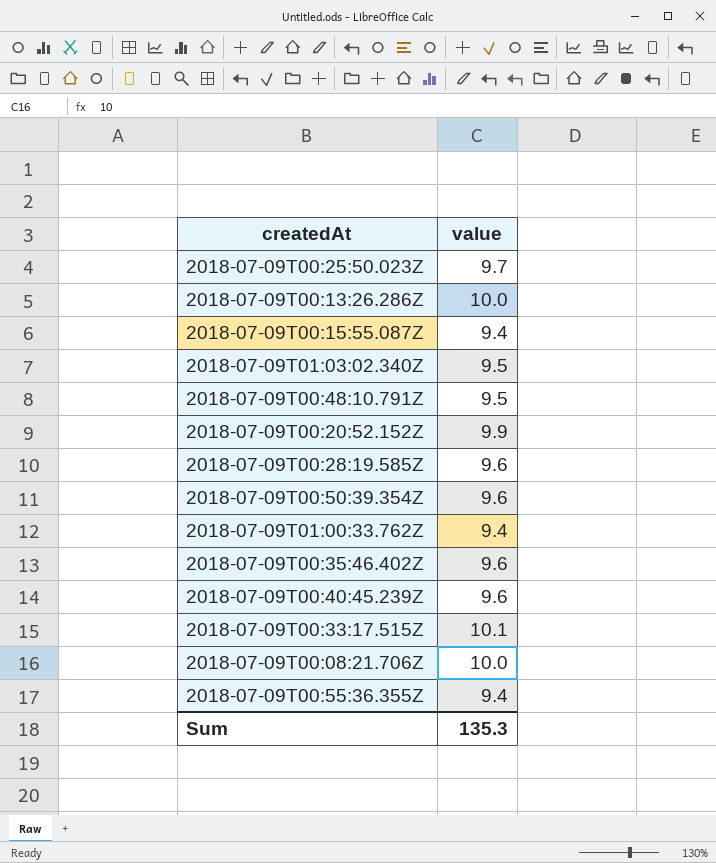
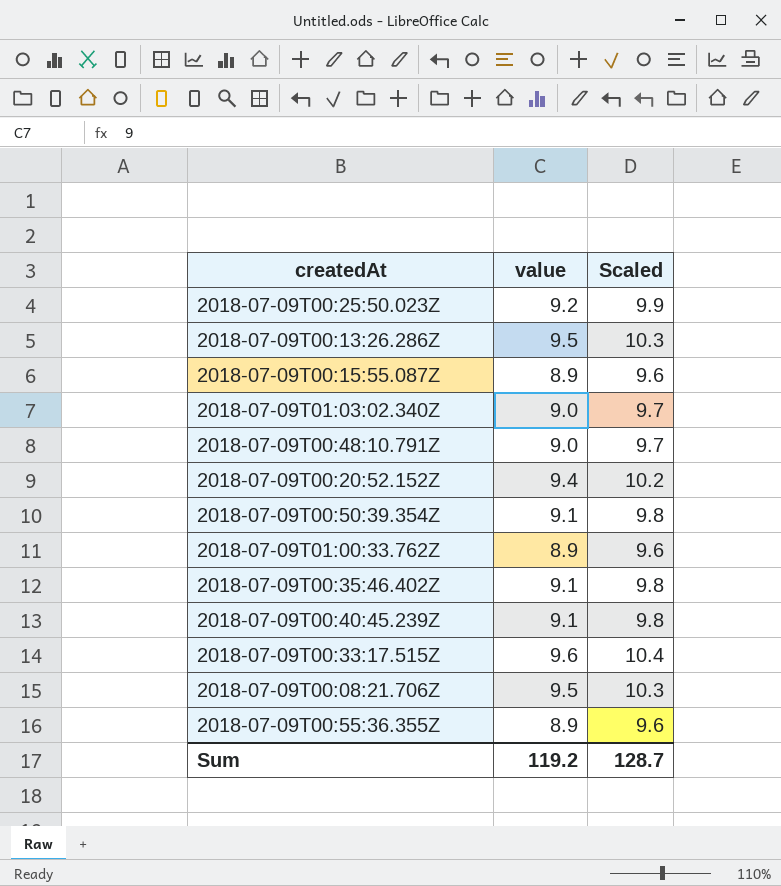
column Scaled | formula: none -> [value] * 1.08
row 2018-07-09T00:28:19.585Z: 9.6 -> none
2018-07-09T00:25:50.023Z | value: 9.7 -> 9.2
2018-07-09T00:13:26.286Z | value: 10.0 -> 9.5
2018-07-09T00:15:55.087Z | value: 9.4 -> 8.9
2018-07-09T01:03:02.340Z | value: 9.5 -> 9.0
2018-07-09T00:48:10.791Z | value: 9.5 -> 9.0
2018-07-09T00:20:52.152Z | value: 9.9 -> 9.4
2018-07-09T00:50:39.354Z | value: 9.6 -> 9.1
2018-07-09T01:00:33.762Z | value: 9.4 -> 8.9
2018-07-09T00:35:46.402Z | value: 9.6 -> 9.1
2018-07-09T00:40:45.239Z | value: 9.6 -> 9.1
2018-07-09T00:33:17.515Z | value: 10.1 -> 9.6
2018-07-09T00:08:21.706Z | value: 10.0 -> 9.5
2018-07-09T00:55:36.355Z | value: 9.4 -> 8.9
Sum | value: 135.3 -> 119.2

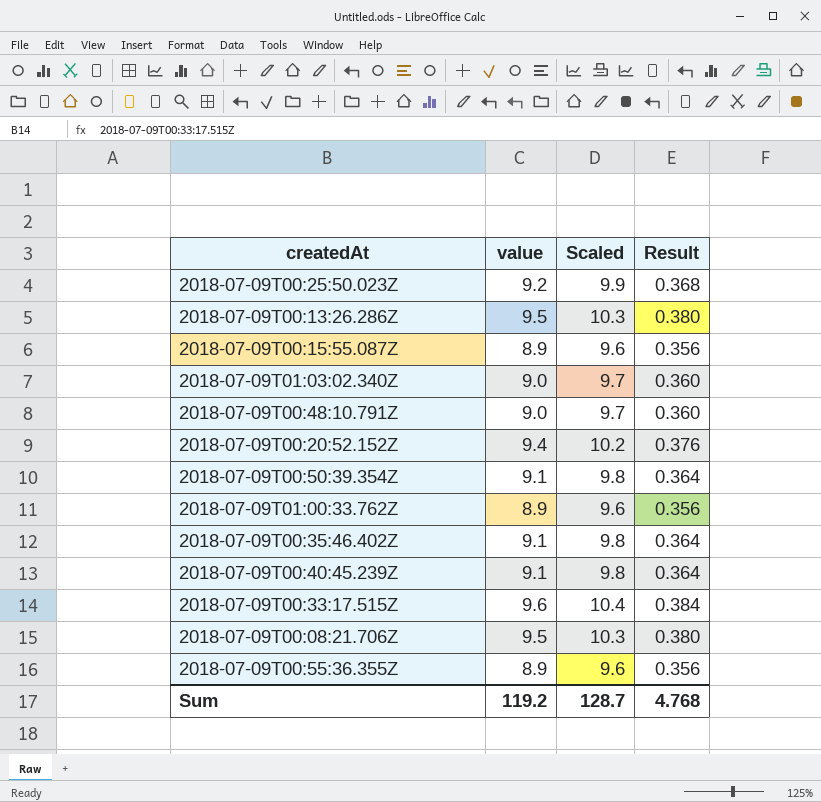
column Result | formula: none -> [value] * 0.04

